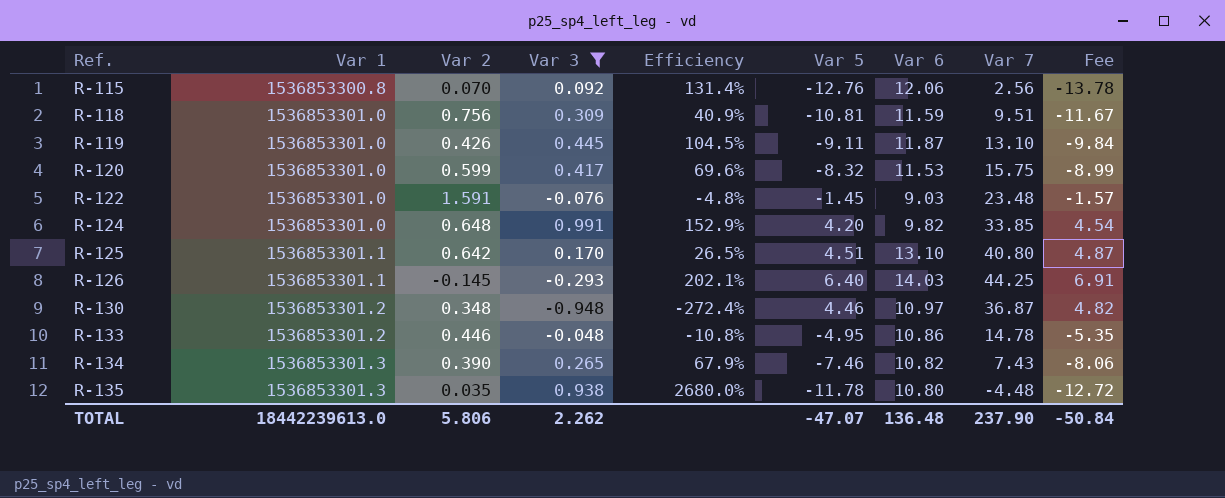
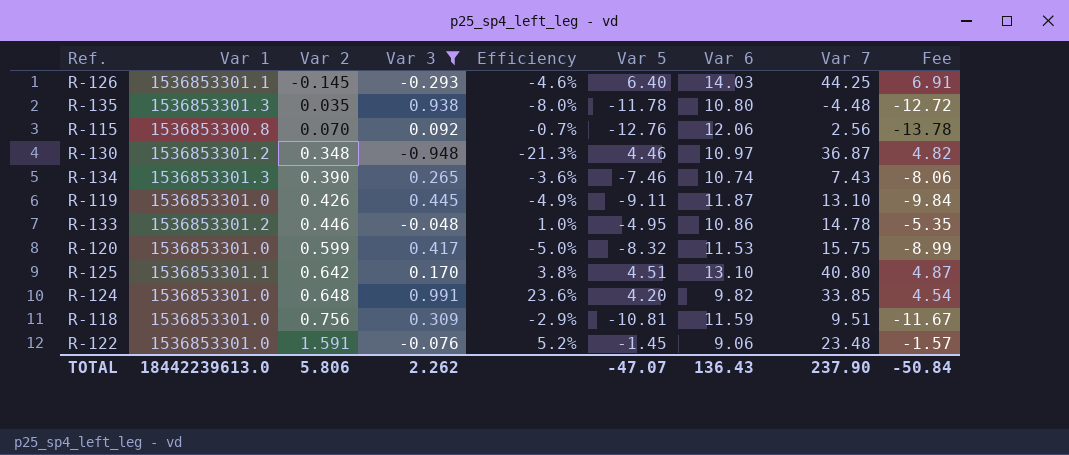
row order: Ref. ascending -> Var 2 ascending
column Efficiency | formula: [Var 3] / [Var 2] -> [Var 3] / [Var 5]
R-134 | Var 6: 10.82 -> 10.74
R-122 | Var 6: 9.03 -> 9.06
TOTAL | Var 6: 136.48 -> 136.43

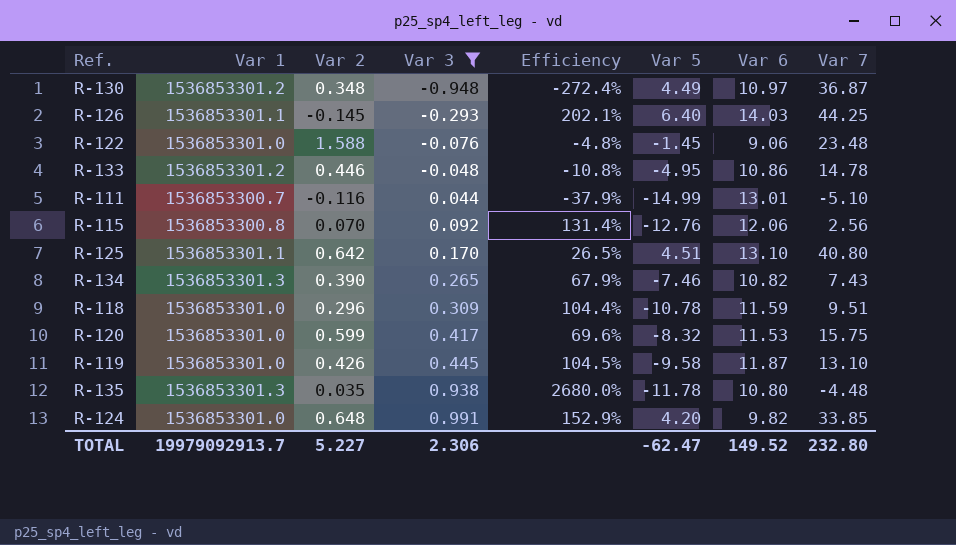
row order: Var 2 ascending -> Var 3 ascending
column Fee | formula: [Var 5] * 1.08 -> none
column Efficiency | formula: [Var 3] / [Var 5] -> [Var 3] / [Var 2]
R-130 | Var 5: 4.46 -> 4.49
R-122 | Var 2: 1.591 -> 1.588
row R-111: none -> 1536853300.7 | -0.116 | 0.044 | -37.9% | -14.99 | 13.01 | -5.10
R-134 | Var 6: 10.74 -> 10.82
R-118 | Var 2: 0.756 -> 0.296
R-118 | Var 5: -10.81 -> -10.78
R-119 | Var 5: -9.11 -> -9.58
TOTAL | Var 1: 18442239613.0 -> 19979092913.7
TOTAL | Var 2: 5.806 -> 5.227
TOTAL | Var 3: 2.262 -> 2.306
TOTAL | Var 5: -47.07 -> -62.47
TOTAL | Var 6: 136.43 -> 149.52
TOTAL | Var 7: 237.90 -> 232.80

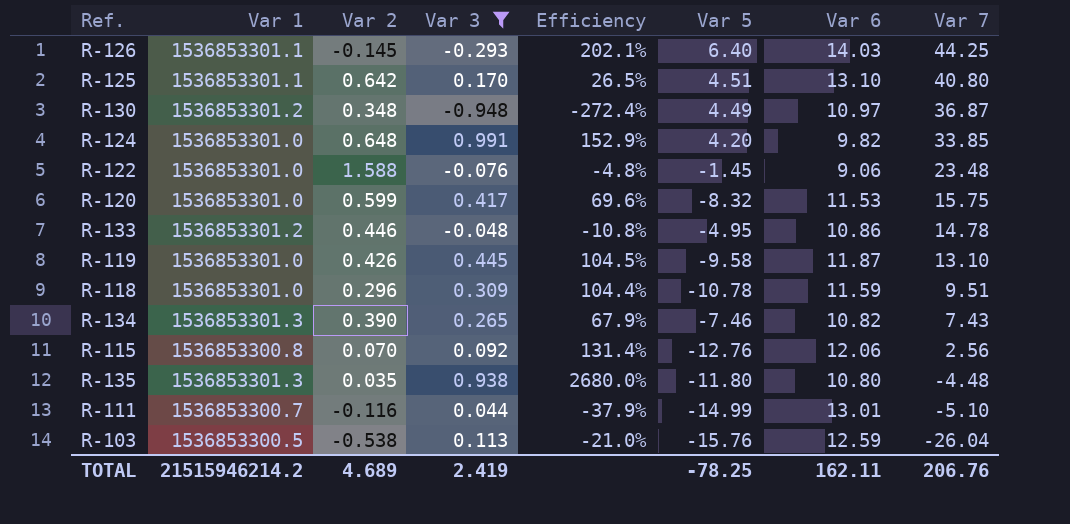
row order: Var 3 ascending -> Var 7 descending
R-135 | Var 5: -11.78 -> -11.80
row R-103: none -> 1536853300.5 | -0.538 | 0.113 | -21.0% | -15.76 | 12.59 | -26.04
TOTAL | Var 1: 19979092913.7 -> 21515946214.2
TOTAL | Var 2: 5.227 -> 4.689
TOTAL | Var 3: 2.306 -> 2.419
TOTAL | Var 5: -62.47 -> -78.25
TOTAL | Var 6: 149.52 -> 162.11
TOTAL | Var 7: 232.80 -> 206.76

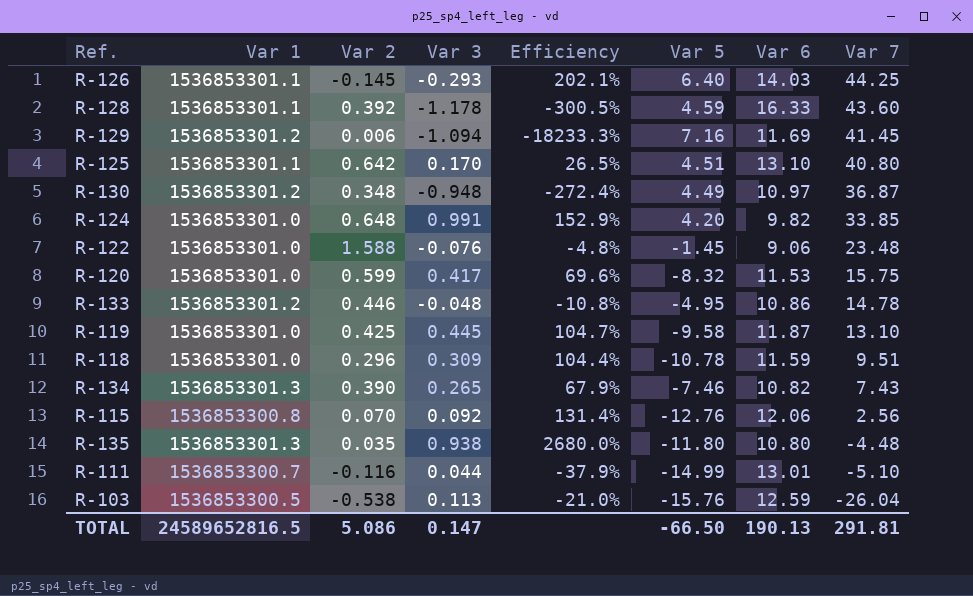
filter: Var 3 >= -0.948 -> none
R-119 | Var 2: 0.426 -> 0.425
R-119 | Efficiency: 104.5% -> 104.7%
TOTAL | Var 1: 21515946214.2 -> 24589652816.5
TOTAL | Var 2: 4.689 -> 5.086
TOTAL | Var 3: 2.419 -> 0.147
TOTAL | Var 5: -78.25 -> -66.50
TOTAL | Var 6: 162.11 -> 190.13
TOTAL | Var 7: 206.76 -> 291.81

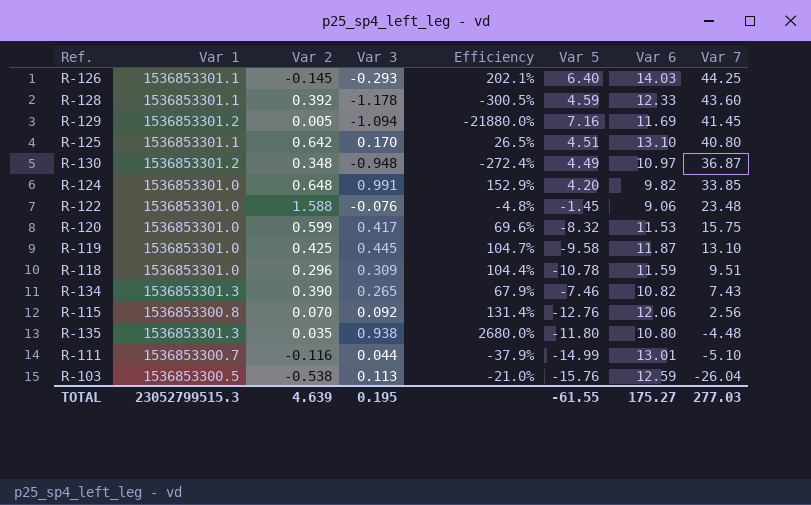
row R-133: 1536853301.2 | 0.446 | -0.048 | -10.8% | -4.95 | 10.86 | 14.78 -> none
R-128 | Var 6: 16.33 -> 12.33
R-129 | Var 2: 0.006 -> 0.005
R-129 | Efficiency: -18233.3% -> -21880.0%
TOTAL | Var 1: 24589652816.5 -> 23052799515.3
TOTAL | Var 2: 5.086 -> 4.639
TOTAL | Var 3: 0.147 -> 0.195
TOTAL | Var 5: -66.50 -> -61.55
TOTAL | Var 6: 190.13 -> 175.27
TOTAL | Var 7: 291.81 -> 277.03

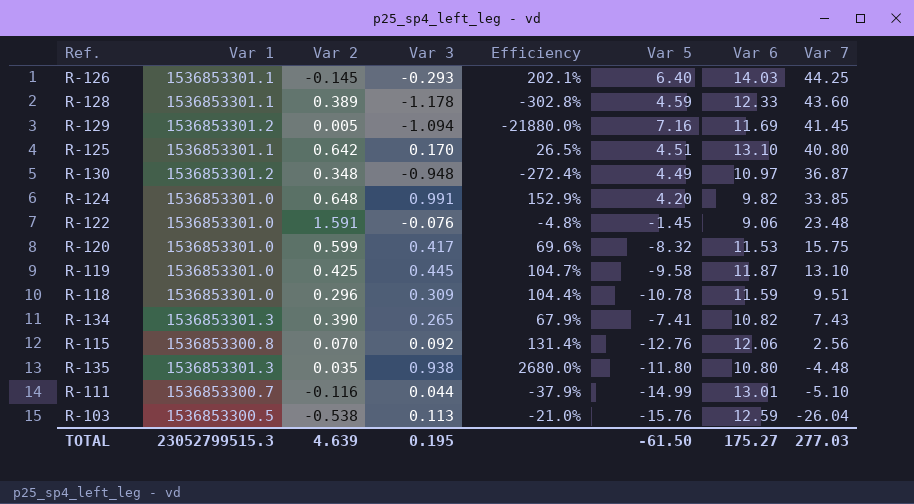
R-128 | Var 2: 0.392 -> 0.389
R-128 | Efficiency: -300.5% -> -302.8%
R-122 | Var 2: 1.588 -> 1.591
R-134 | Var 5: -7.46 -> -7.41
TOTAL | Var 5: -61.55 -> -61.50

